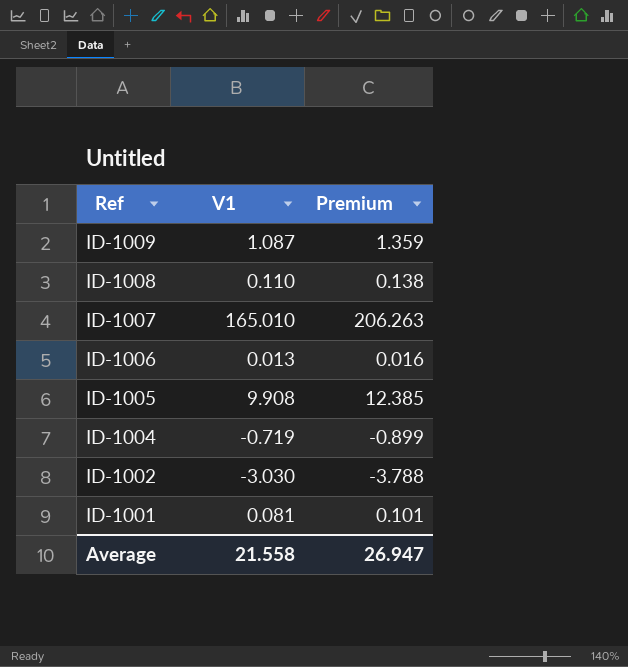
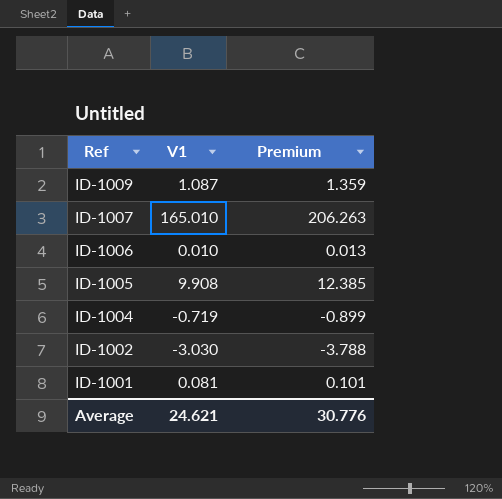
row ID-1008: 0.110 | 0.138 -> none
ID-1006 | V1: 0.013 -> 0.010
ID-1006 | Premium: 0.016 -> 0.013
Average | V1: 21.558 -> 24.621
Average | Premium: 26.947 -> 30.776

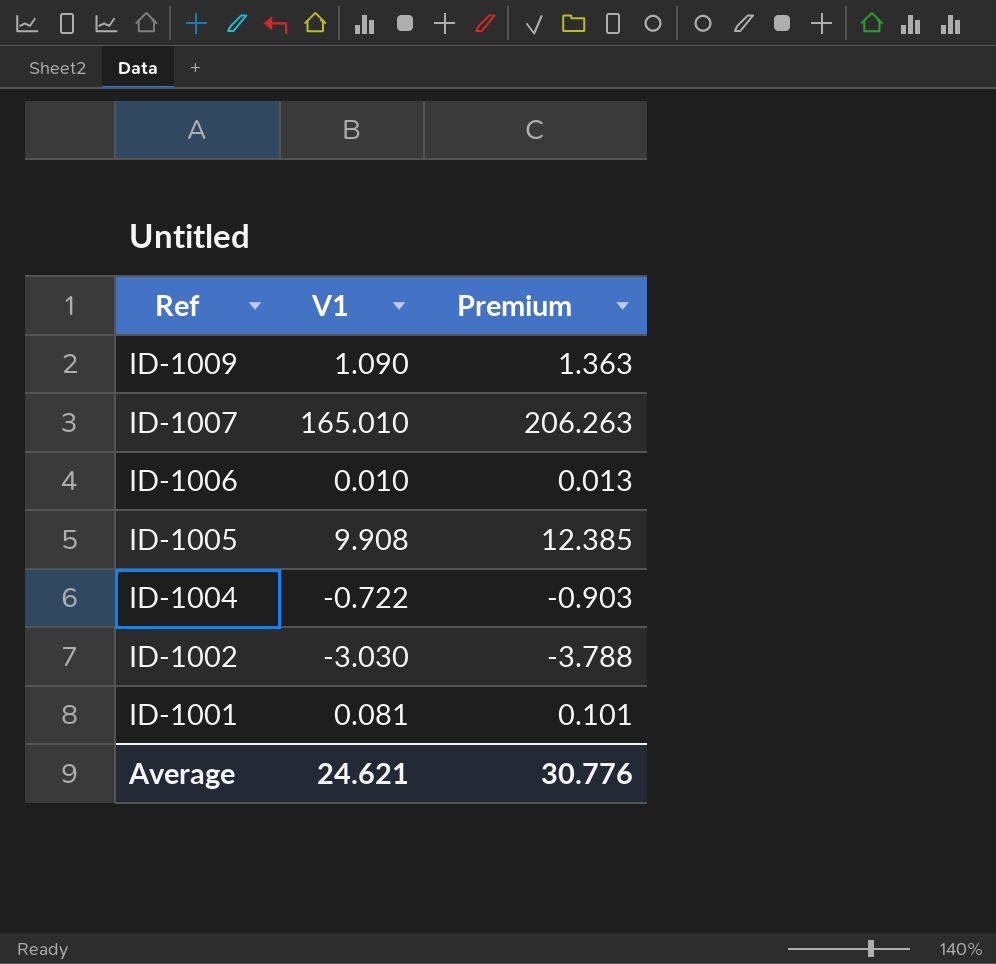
ID-1009 | V1: 1.087 -> 1.090
ID-1009 | Premium: 1.359 -> 1.363
ID-1004 | V1: -0.719 -> -0.722
ID-1004 | Premium: -0.899 -> -0.903

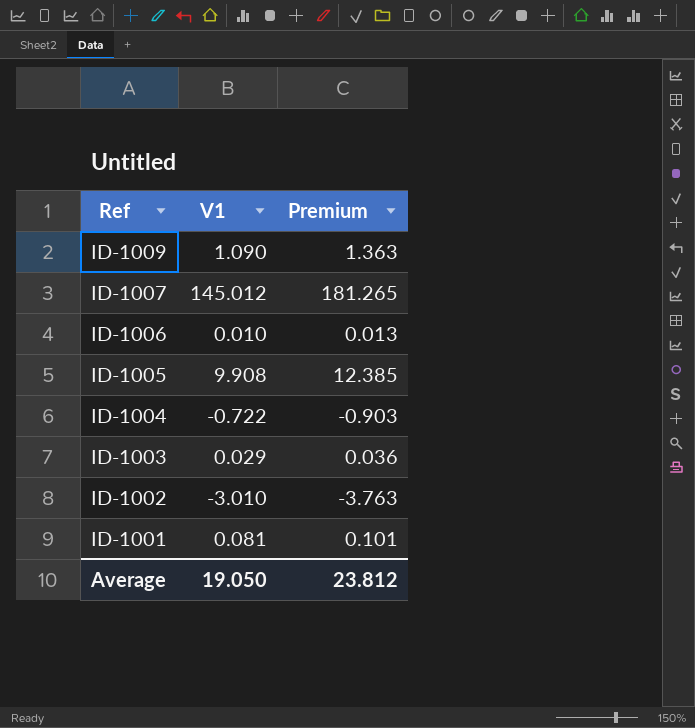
ID-1007 | V1: 165.010 -> 145.012
ID-1007 | Premium: 206.263 -> 181.265
row ID-1003: none -> 0.029 | 0.036
ID-1002 | V1: -3.030 -> -3.010
ID-1002 | Premium: -3.788 -> -3.763
Average | V1: 24.621 -> 19.050
Average | Premium: 30.776 -> 23.812

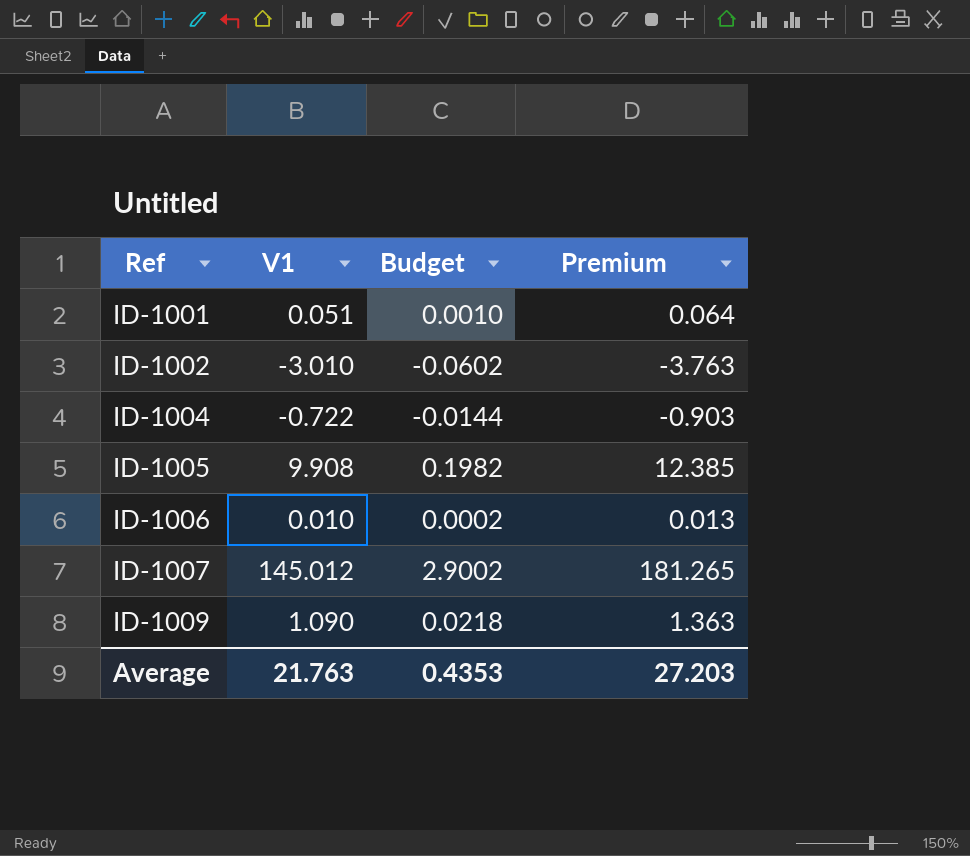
row order: Ref descending -> Ref ascending
column Budget | formula: none -> [V1] * 0.02
row ID-1003: 0.029 | 0.036 -> none
ID-1001 | V1: 0.081 -> 0.051
ID-1001 | Premium: 0.101 -> 0.064
Average | V1: 19.050 -> 21.763
Average | Premium: 23.812 -> 27.203

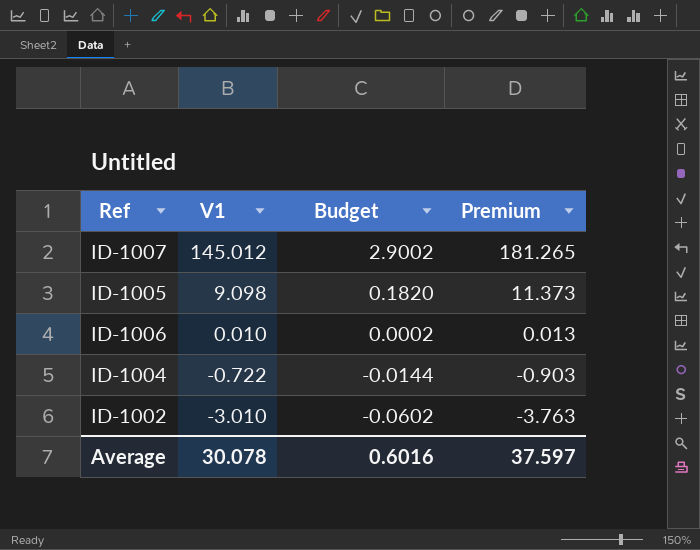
row order: Ref ascending -> V1 descending
row ID-1001: 0.051 | 0.0010 | 0.064 -> none
row ID-1009: 1.090 | 0.0218 | 1.363 -> none
ID-1005 | V1: 9.908 -> 9.098
ID-1005 | Budget: 0.1982 -> 0.1820
ID-1005 | Premium: 12.385 -> 11.373
Average | V1: 21.763 -> 30.078
Average | Budget: 0.4353 -> 0.6016
Average | Premium: 27.203 -> 37.597

